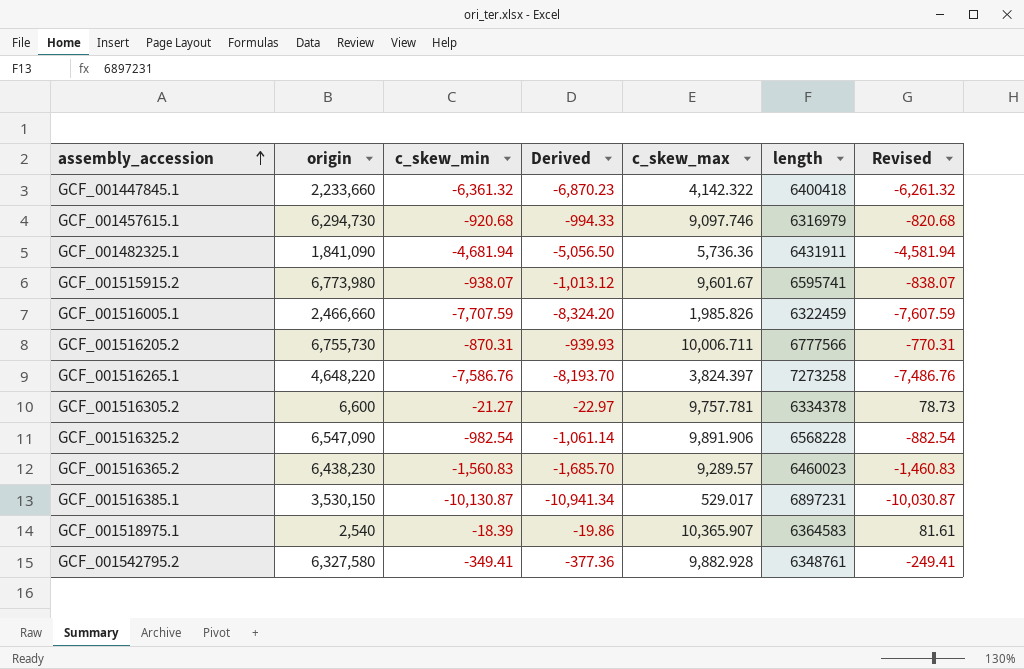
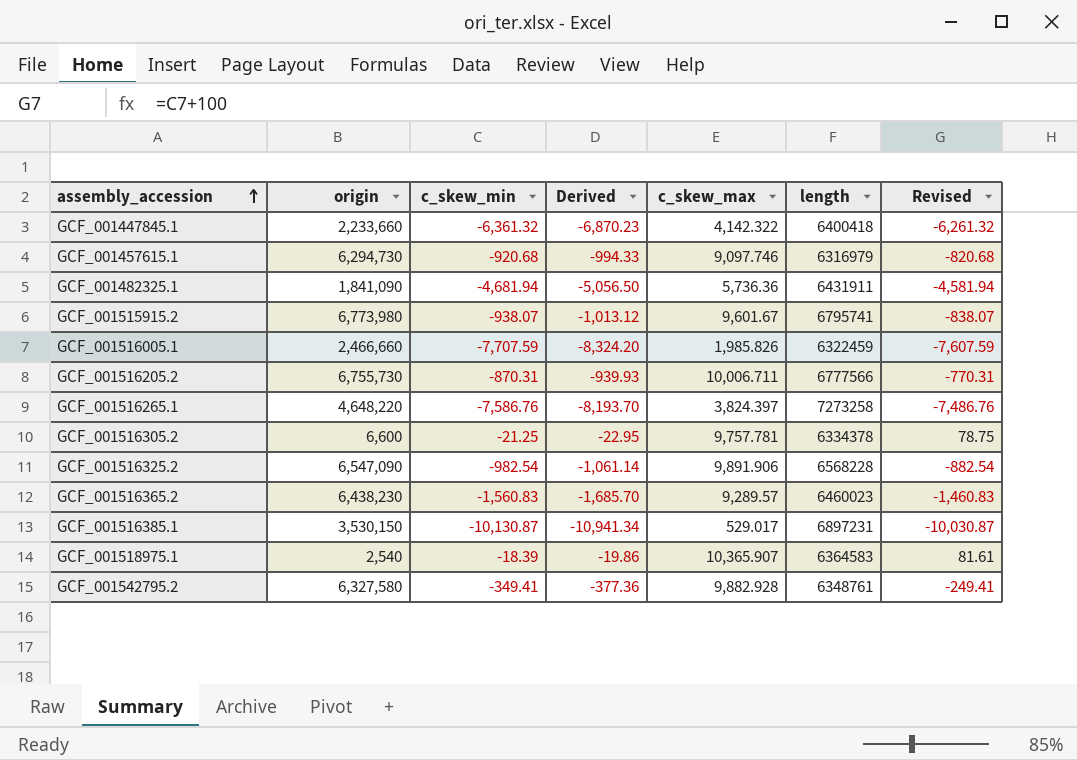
GCF_001515915.2 | length: 6595741 -> 6795741
GCF_001516305.2 | c_skew_min: -21.27 -> -21.25
GCF_001516305.2 | Derived: -22.97 -> -22.95
GCF_001516305.2 | Revised: 78.73 -> 78.75

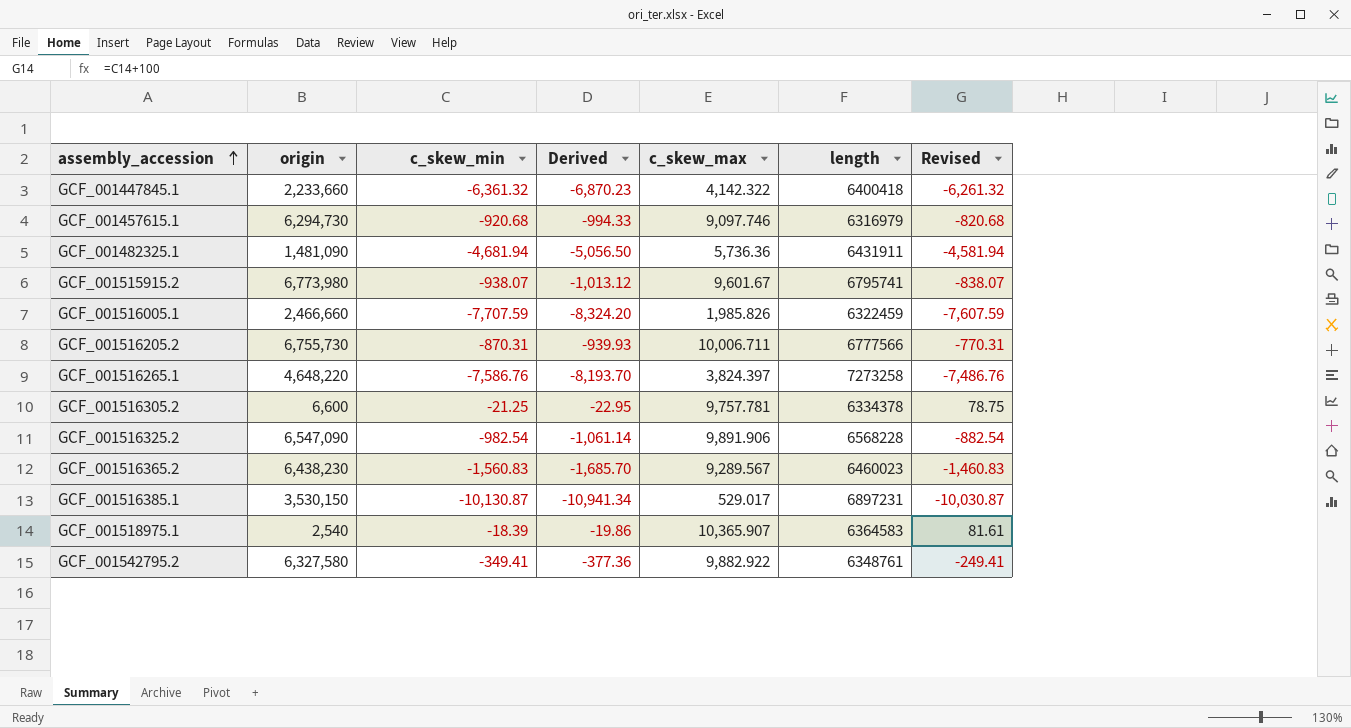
GCF_001482325.1 | origin: 1,841,090 -> 1,481,090
GCF_001516365.2 | c_skew_max: 9,289.57 -> 9,289.567
GCF_001542795.2 | c_skew_max: 9,882.928 -> 9,882.922

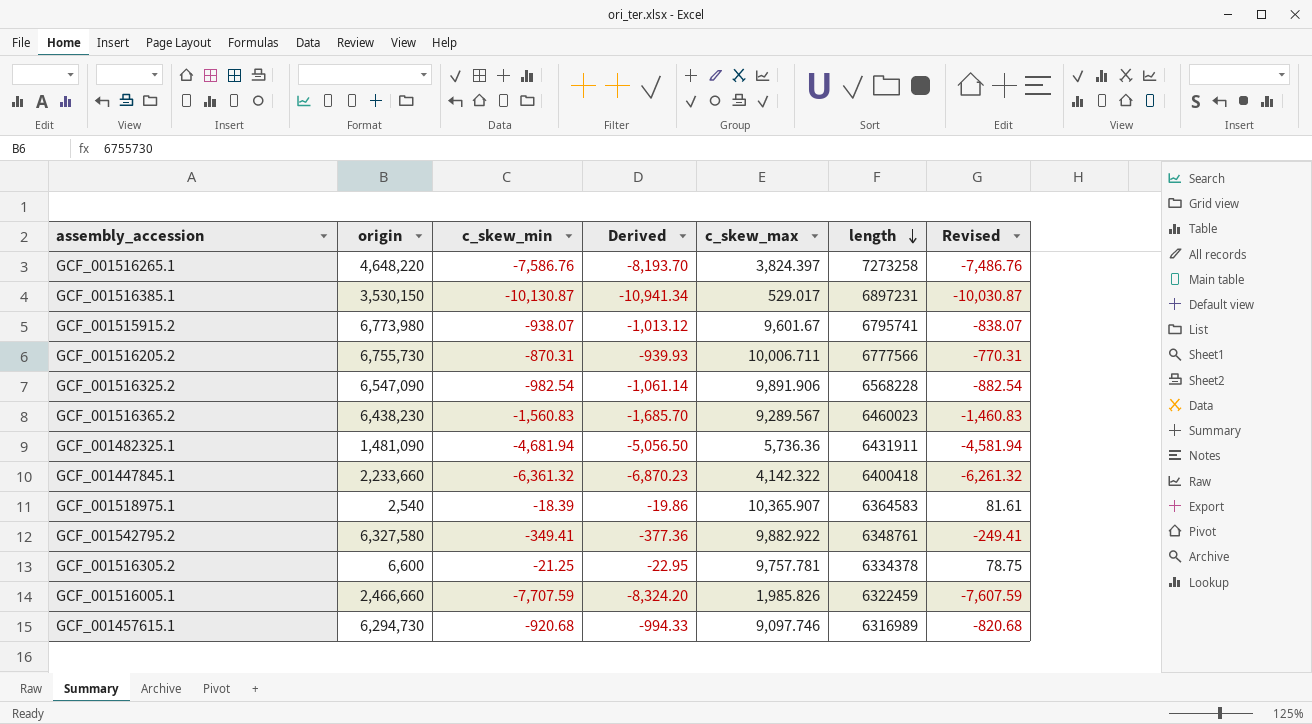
row order: assembly_accession ascending -> length descending
GCF_001457615.1 | length: 6316979 -> 6316989

